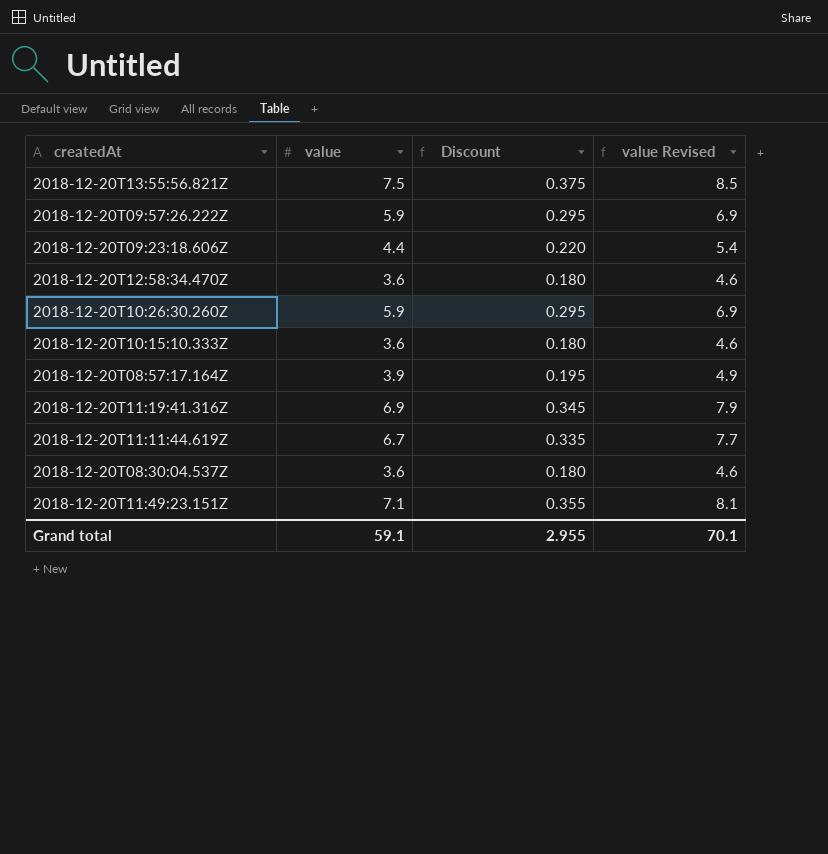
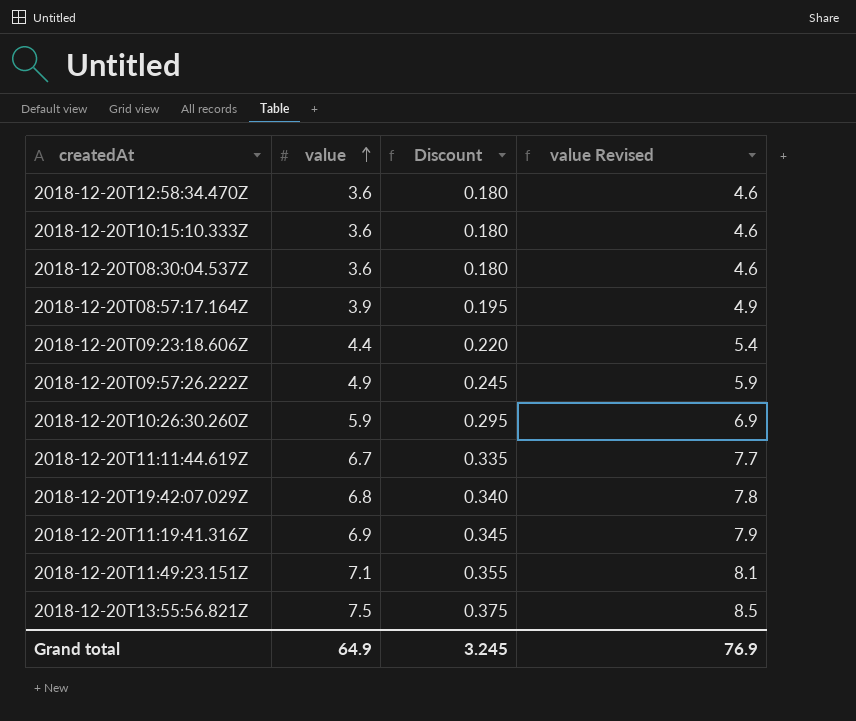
row order: none -> value ascending
2018-12-20T09:57:26.222Z | value: 5.9 -> 4.9
2018-12-20T09:57:26.222Z | Discount: 0.295 -> 0.245
2018-12-20T09:57:26.222Z | value Revised: 6.9 -> 5.9
row 2018-12-20T19:42:07.029Z: none -> 6.8 | 0.340 | 7.8
Grand total | value: 59.1 -> 64.9
Grand total | Discount: 2.955 -> 3.245
Grand total | value Revised: 70.1 -> 76.9

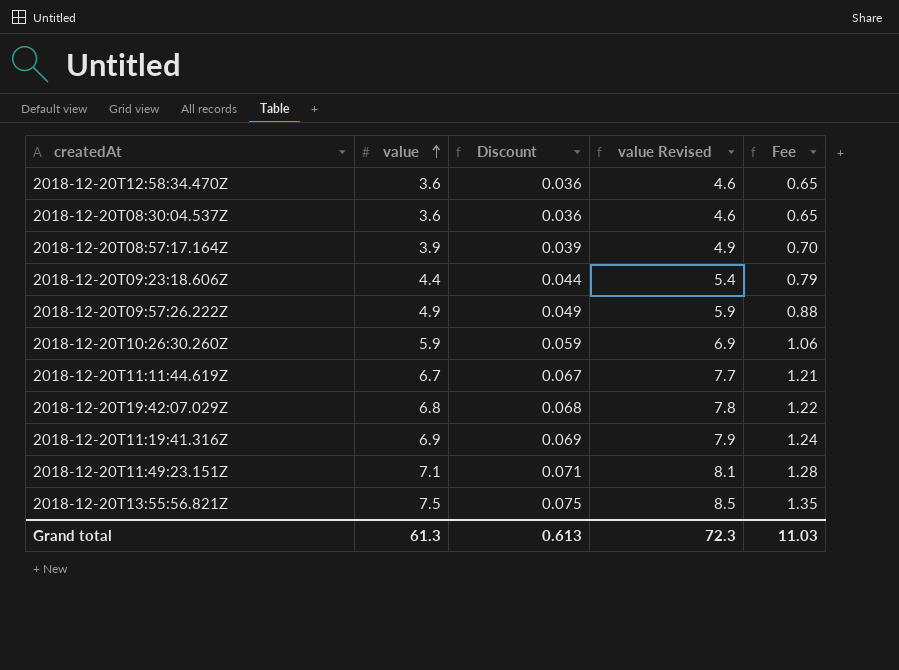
column Discount | formula: [value] * 0.05 -> [value] * 0.01
column Fee | formula: none -> [value] * 0.18
row 2018-12-20T10:15:10.333Z: 3.6 | 0.180 | 4.6 -> none
Grand total | value: 64.9 -> 61.3
Grand total | Discount: 3.245 -> 0.613
Grand total | value Revised: 76.9 -> 72.3

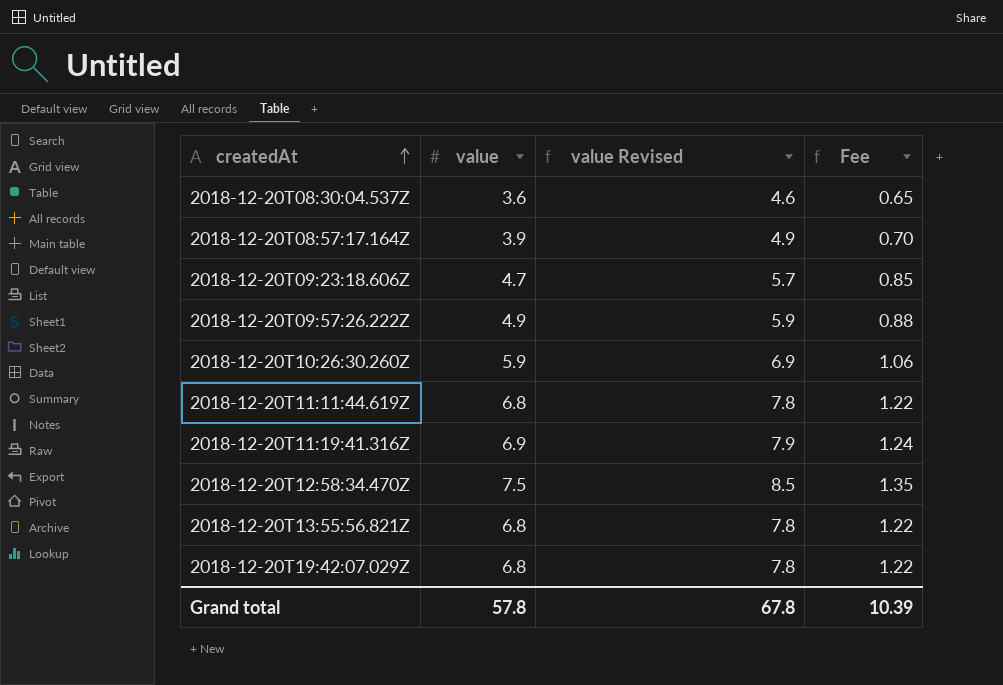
row order: value ascending -> createdAt ascending
column Discount | formula: [value] * 0.01 -> none
row 2018-12-20T11:49:23.151Z: 7.1 | 0.071 | 8.1 | 1.28 -> none
2018-12-20T09:23:18.606Z | value: 4.4 -> 4.7
2018-12-20T09:23:18.606Z | value Revised: 5.4 -> 5.7
2018-12-20T09:23:18.606Z | Fee: 0.79 -> 0.85
2018-12-20T11:11:44.619Z | value: 6.7 -> 6.8
2018-12-20T11:11:44.619Z | value Revised: 7.7 -> 7.8
2018-12-20T11:11:44.619Z | Fee: 1.21 -> 1.22
2018-12-20T12:58:34.470Z | value: 3.6 -> 7.5
2018-12-20T12:58:34.470Z | value Revised: 4.6 -> 8.5
2018-12-20T12:58:34.470Z | Fee: 0.65 -> 1.35
2018-12-20T13:55:56.821Z | value: 7.5 -> 6.8
2018-12-20T13:55:56.821Z | value Revised: 8.5 -> 7.8
2018-12-20T13:55:56.821Z | Fee: 1.35 -> 1.22
Grand total | value: 61.3 -> 57.8
Grand total | value Revised: 72.3 -> 67.8
Grand total | Fee: 11.03 -> 10.39

